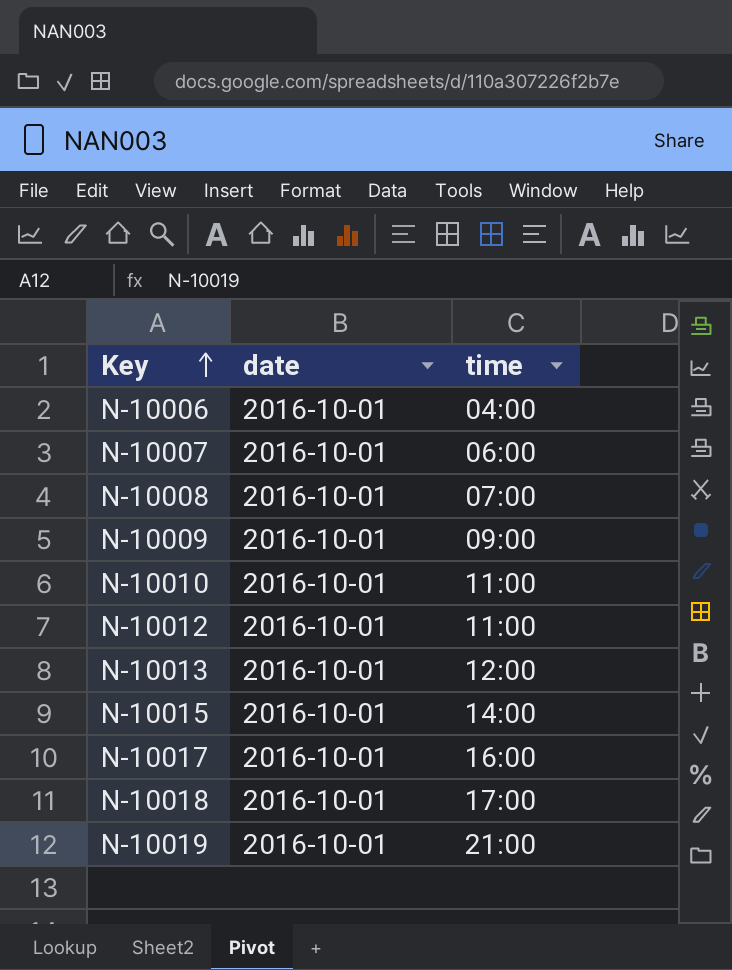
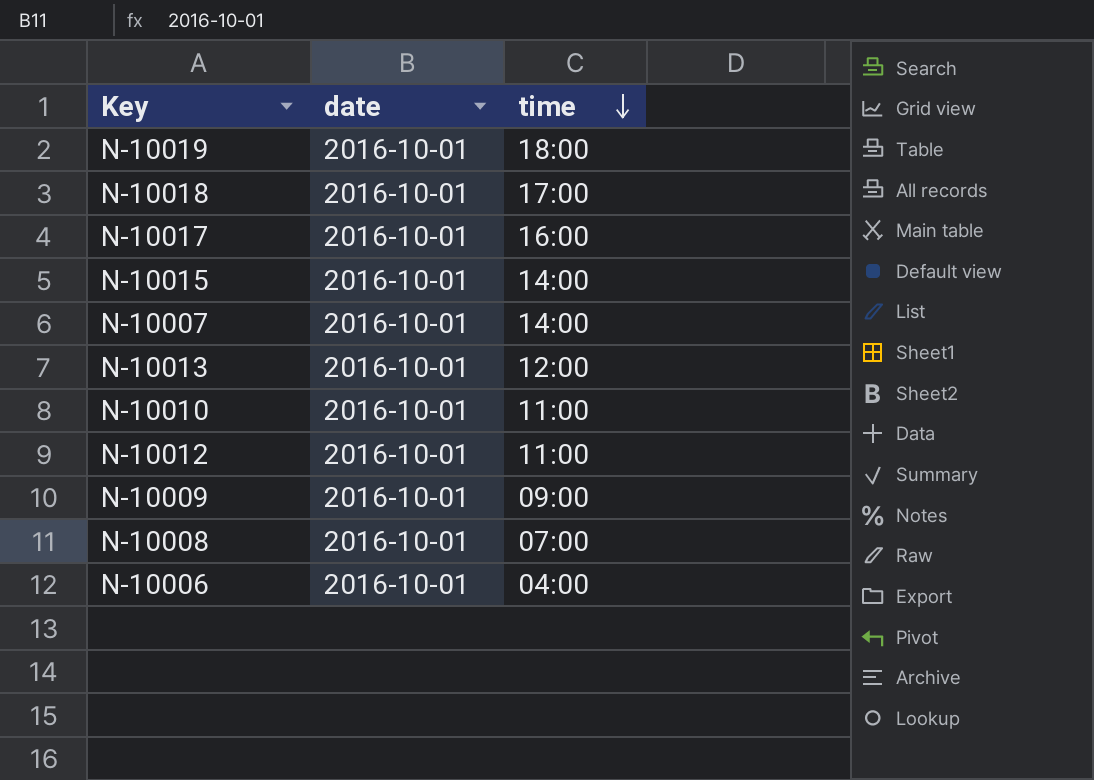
row order: Key ascending -> time descending
N-10019 | time: 21:00 -> 18:00
N-10007 | time: 06:00 -> 14:00

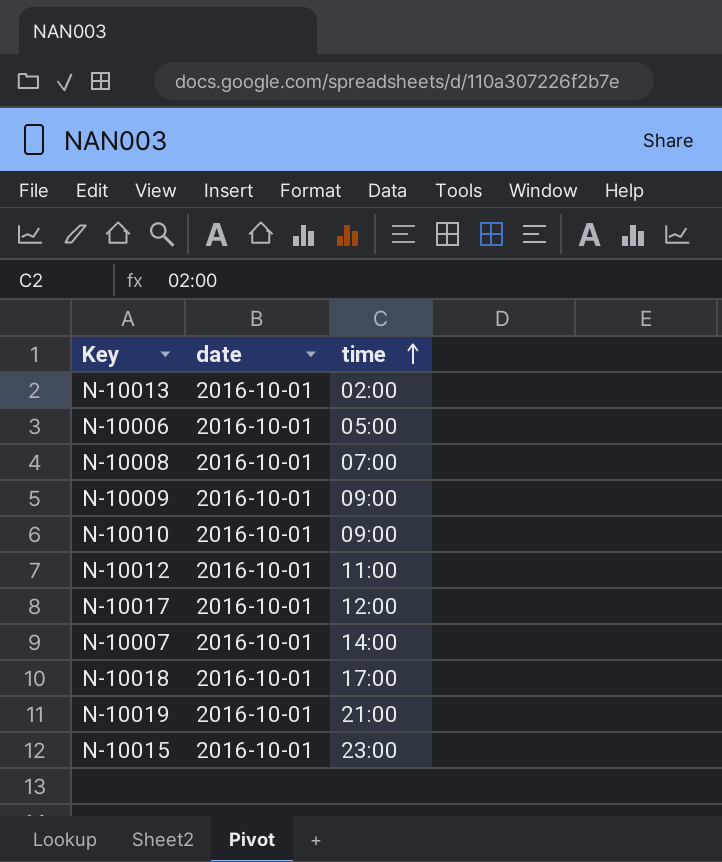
row order: time descending -> time ascending
N-10013 | time: 12:00 -> 02:00
N-10006 | time: 04:00 -> 05:00
N-10010 | time: 11:00 -> 09:00
N-10017 | time: 16:00 -> 12:00
N-10019 | time: 18:00 -> 21:00
N-10015 | time: 14:00 -> 23:00

